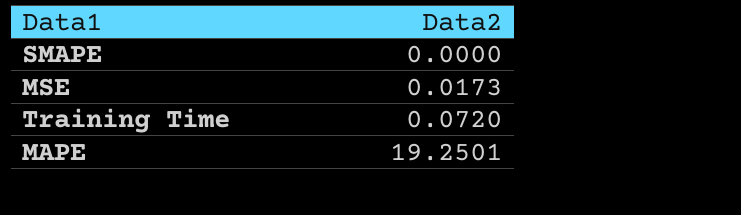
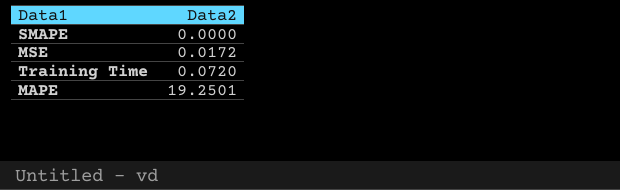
MSE | Data2: 0.0173 -> 0.0172

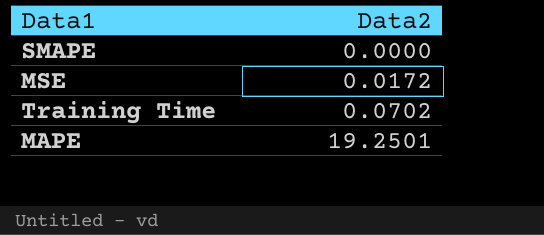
Training Time | Data2: 0.0720 -> 0.0702

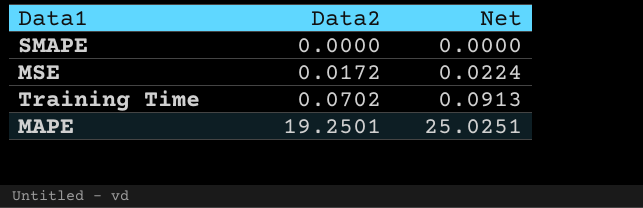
column Net | formula: none -> [Data2] * 1.3

